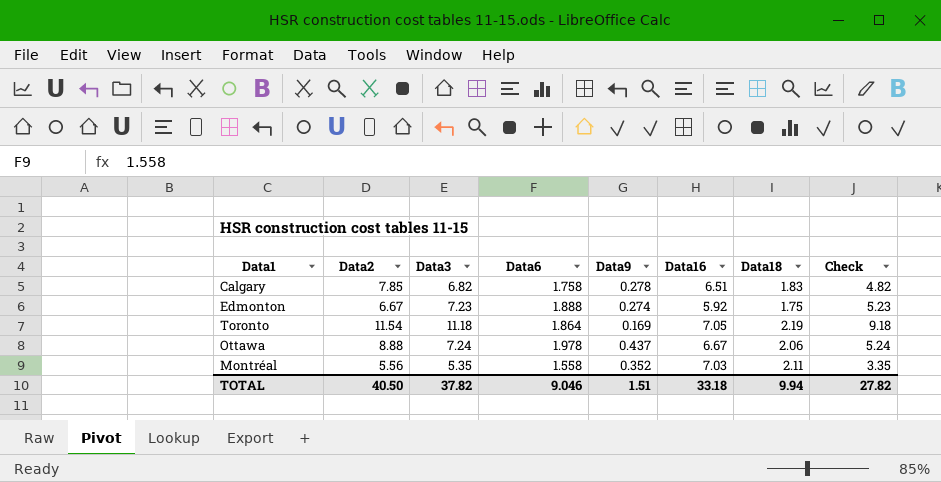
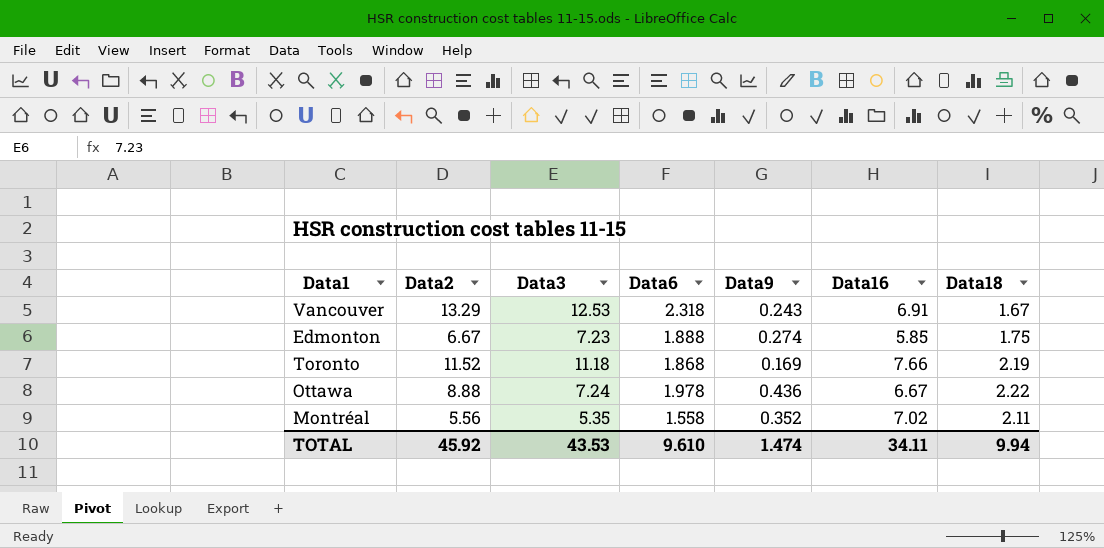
column Check | formula: [Data3] - 2 -> none
row Calgary: 7.85 | 6.82 | 1.758 | 0.278 | 6.51 | 1.83 | 4.82 -> none
row Vancouver: none -> 13.29 | 12.53 | 2.318 | 0.243 | 6.91 | 1.67
Edmonton | Data16: 5.92 -> 5.85
Toronto | Data2: 11.54 -> 11.52
Toronto | Data6: 1.864 -> 1.868
Toronto | Data16: 7.05 -> 7.66
Ottawa | Data9: 0.437 -> 0.436
Ottawa | Data18: 2.06 -> 2.22
Montréal | Data16: 7.03 -> 7.02
TOTAL | Data2: 40.50 -> 45.92
TOTAL | Data3: 37.82 -> 43.53
TOTAL | Data6: 9.046 -> 9.610
TOTAL | Data9: 1.51 -> 1.474
TOTAL | Data16: 33.18 -> 34.11

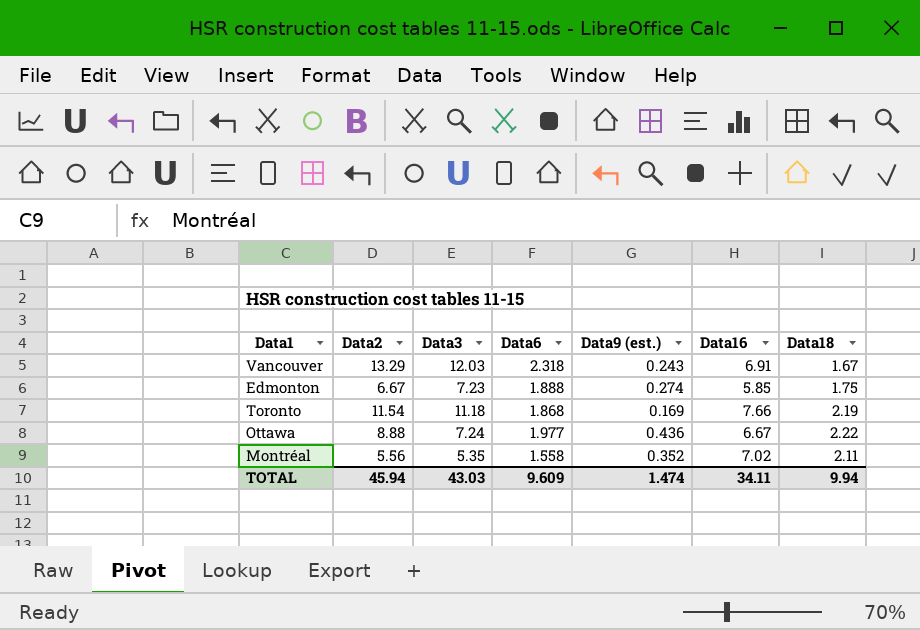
column name: Data9 -> Data9 (est.)
Vancouver | Data3: 12.53 -> 12.03
Toronto | Data2: 11.52 -> 11.54
Ottawa | Data6: 1.978 -> 1.977
TOTAL | Data2: 45.92 -> 45.94
TOTAL | Data3: 43.53 -> 43.03
TOTAL | Data6: 9.610 -> 9.609

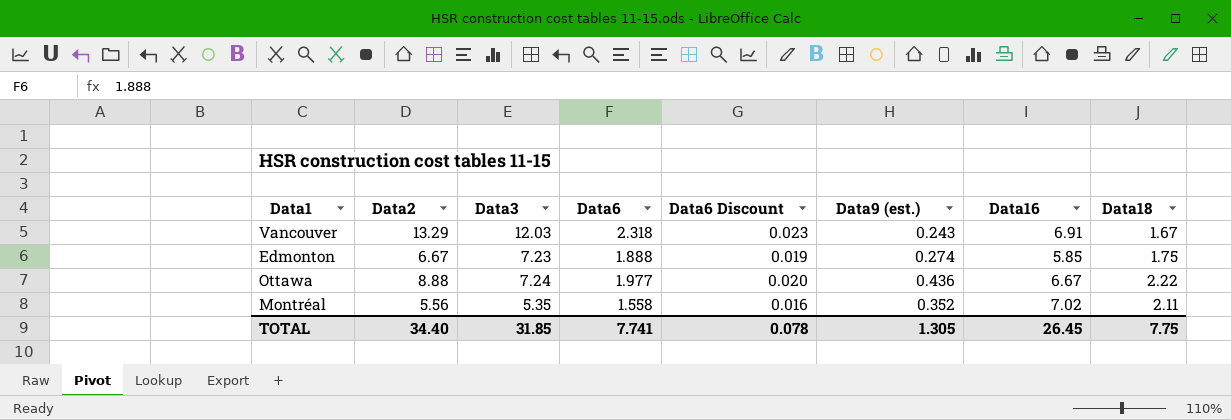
column Data6 Discount | formula: none -> [Data6] * 0.01
row Toronto: 11.54 | 11.18 | 1.868 | 0.169 | 7.66 | 2.19 -> none
TOTAL | Data2: 45.94 -> 34.40
TOTAL | Data3: 43.03 -> 31.85
TOTAL | Data6: 9.609 -> 7.741
TOTAL | Data9 (est.): 1.474 -> 1.305
TOTAL | Data16: 34.11 -> 26.45
TOTAL | Data18: 9.94 -> 7.75

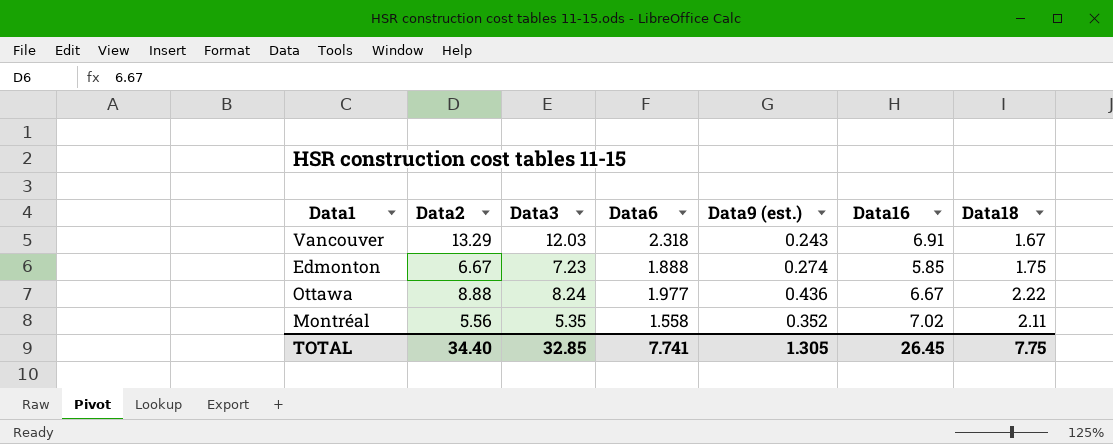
column Data6 Discount | formula: [Data6] * 0.01 -> none
Ottawa | Data3: 7.24 -> 8.24
TOTAL | Data3: 31.85 -> 32.85

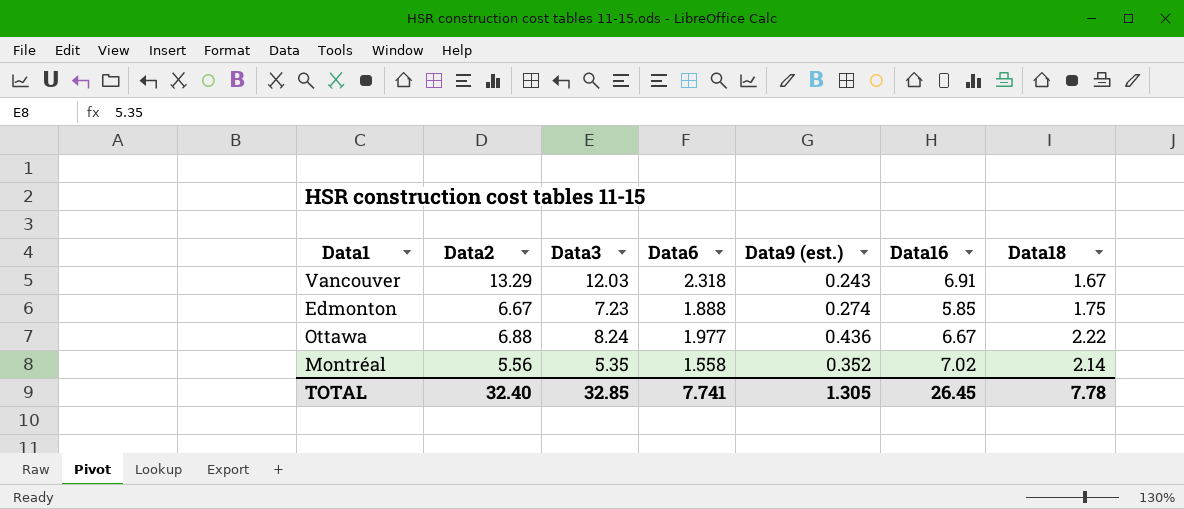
Ottawa | Data2: 8.88 -> 6.88
Montréal | Data18: 2.11 -> 2.14
TOTAL | Data2: 34.40 -> 32.40
TOTAL | Data18: 7.75 -> 7.78

